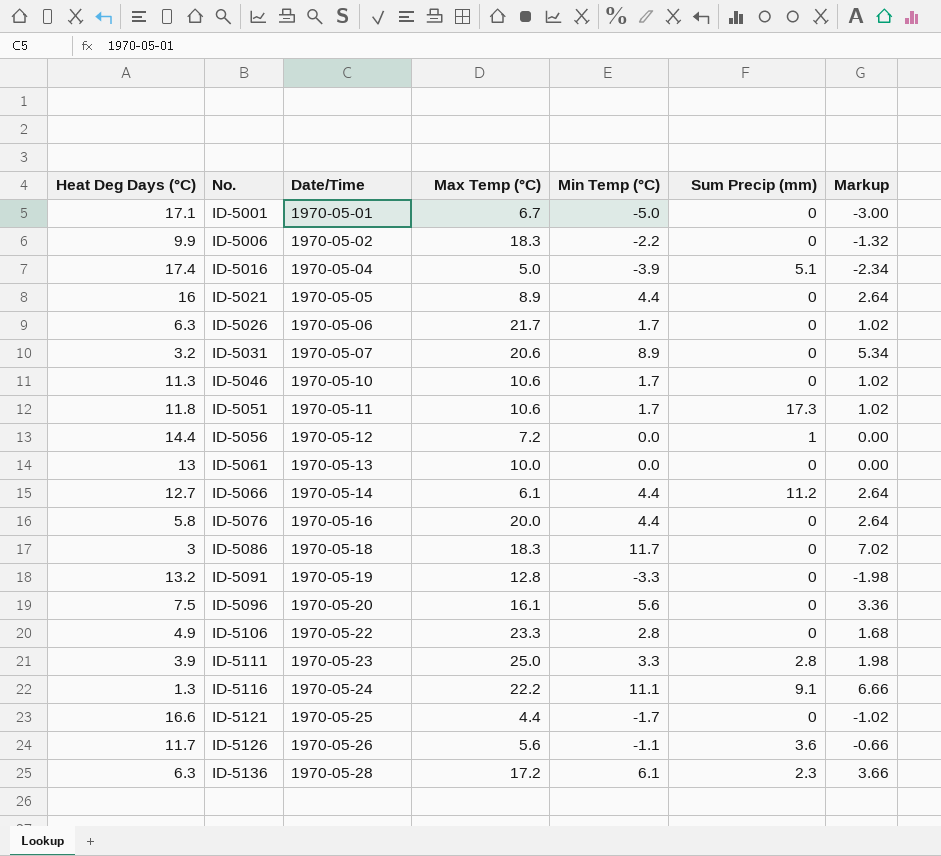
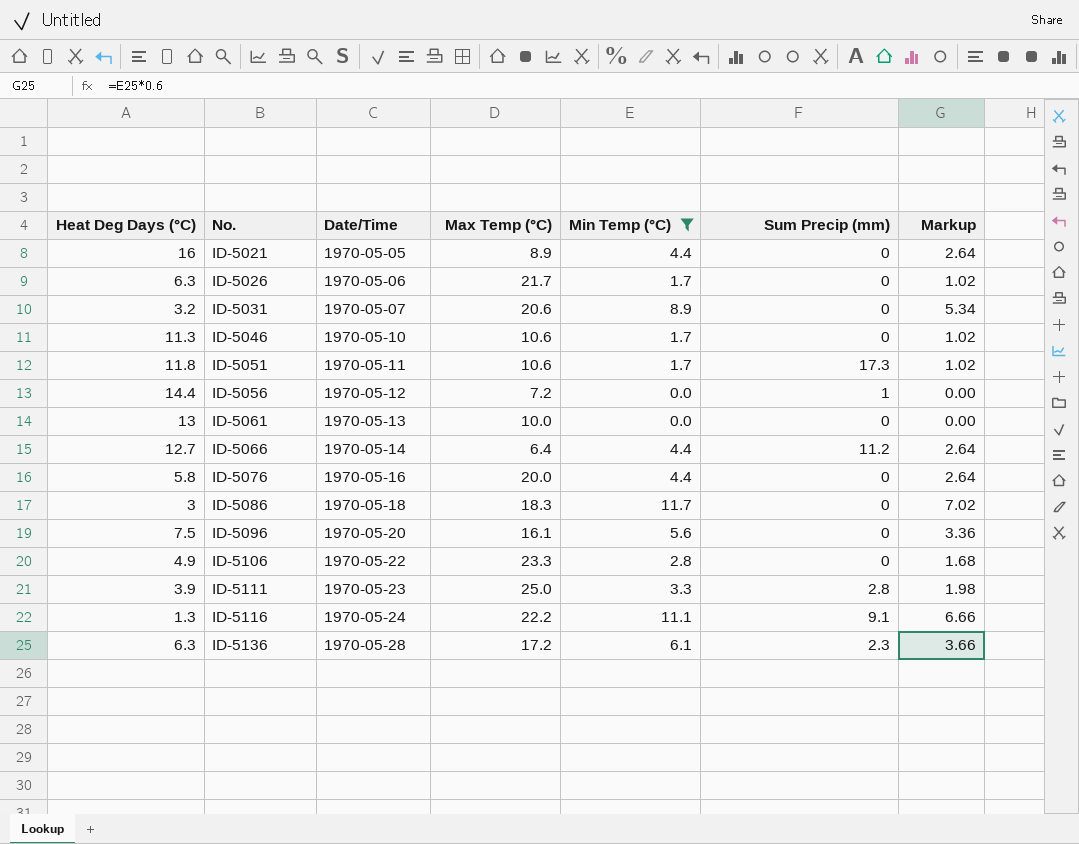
filter: none -> Min Temp (°C) >= 0.0
ID-5066 | Max Temp (°C): 6.1 -> 6.4

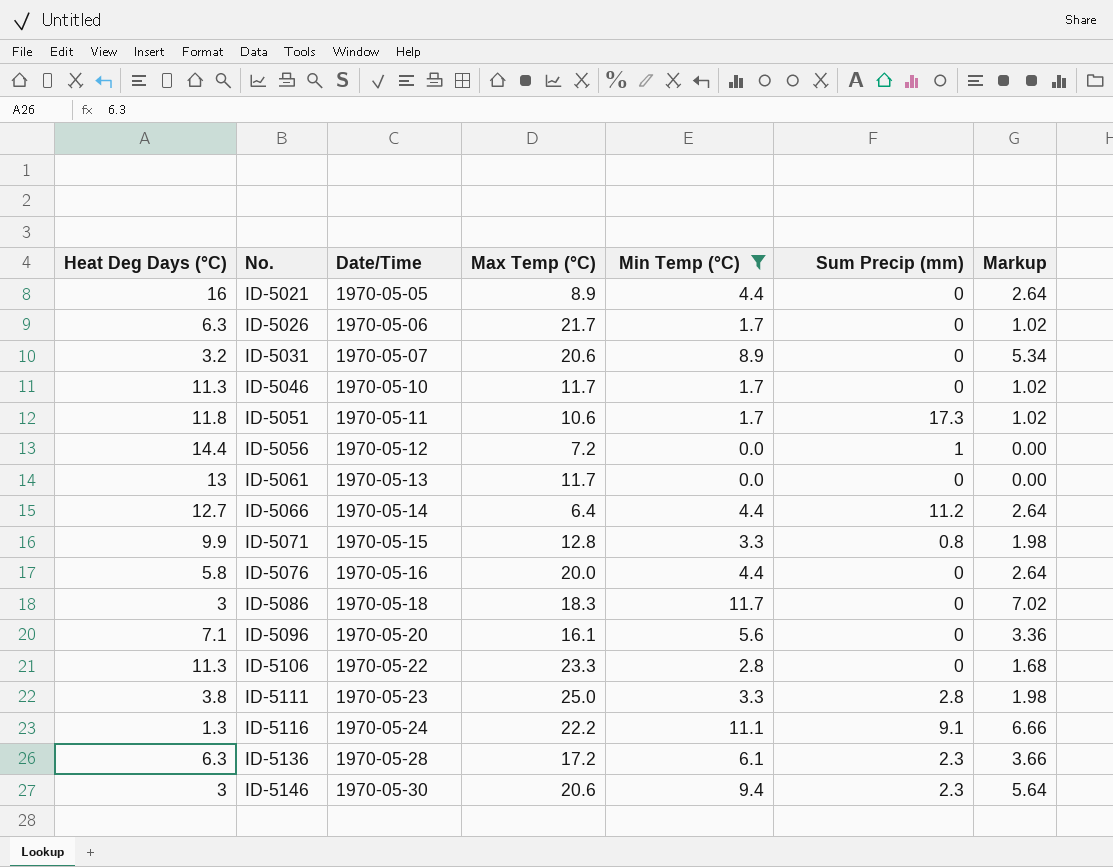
ID-5046 | Max Temp (°C): 10.6 -> 11.7
ID-5061 | Max Temp (°C): 10.0 -> 11.7
row ID-5071: none -> 9.9 | 1970-05-15 | 12.8 | 3.3 | 0.8 | 1.98
ID-5096 | Heat Deg Days (°C): 7.5 -> 7.1
ID-5106 | Heat Deg Days (°C): 4.9 -> 11.3
ID-5111 | Heat Deg Days (°C): 3.9 -> 3.8
row ID-5146: none -> 3 | 1970-05-30 | 20.6 | 9.4 | 2.3 | 5.64

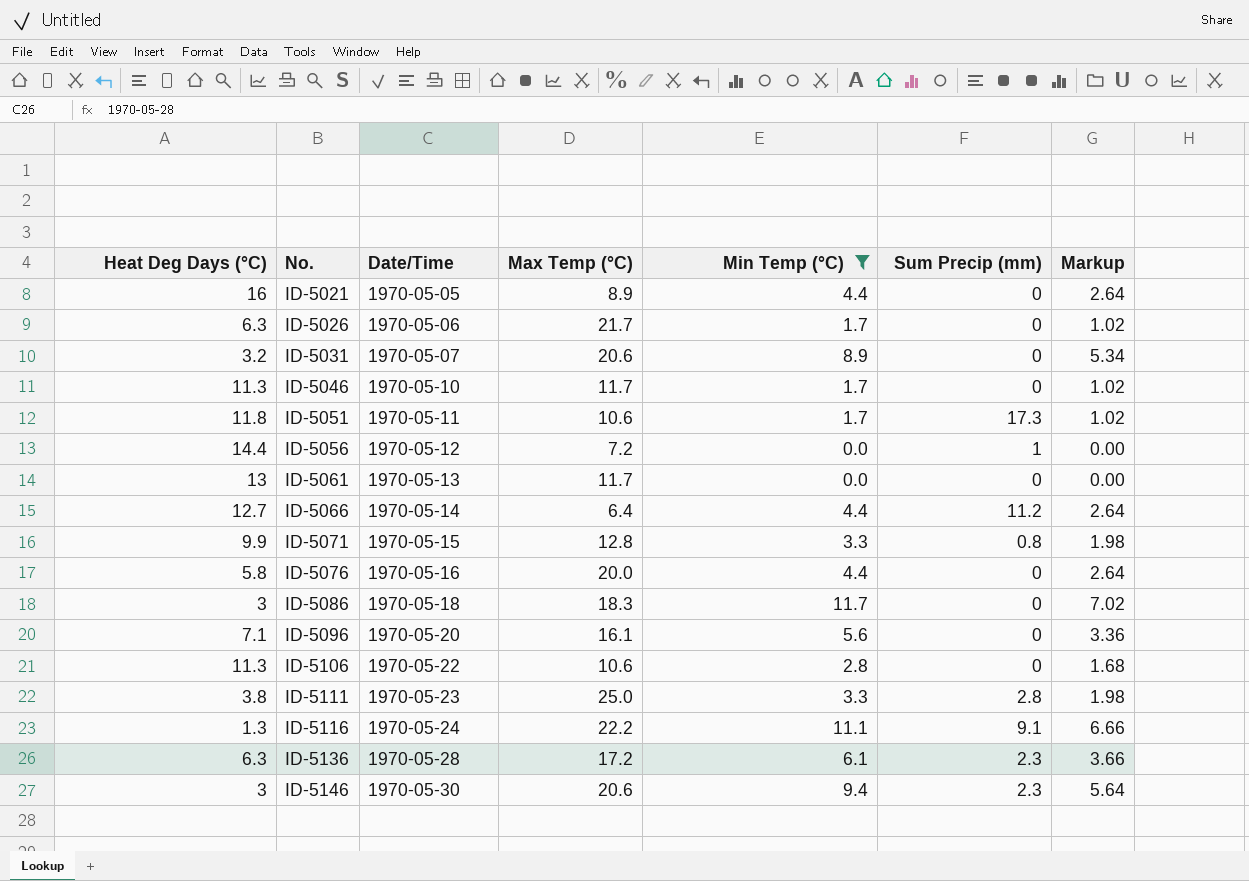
ID-5106 | Max Temp (°C): 23.3 -> 10.6

